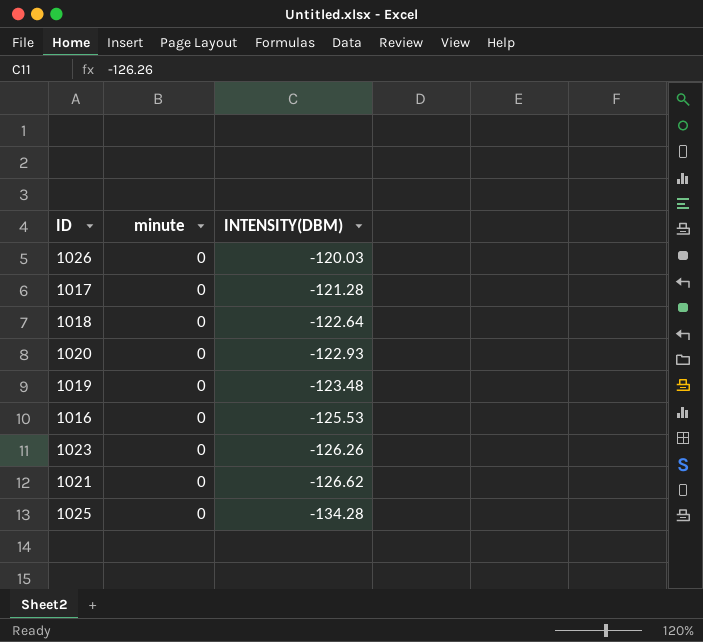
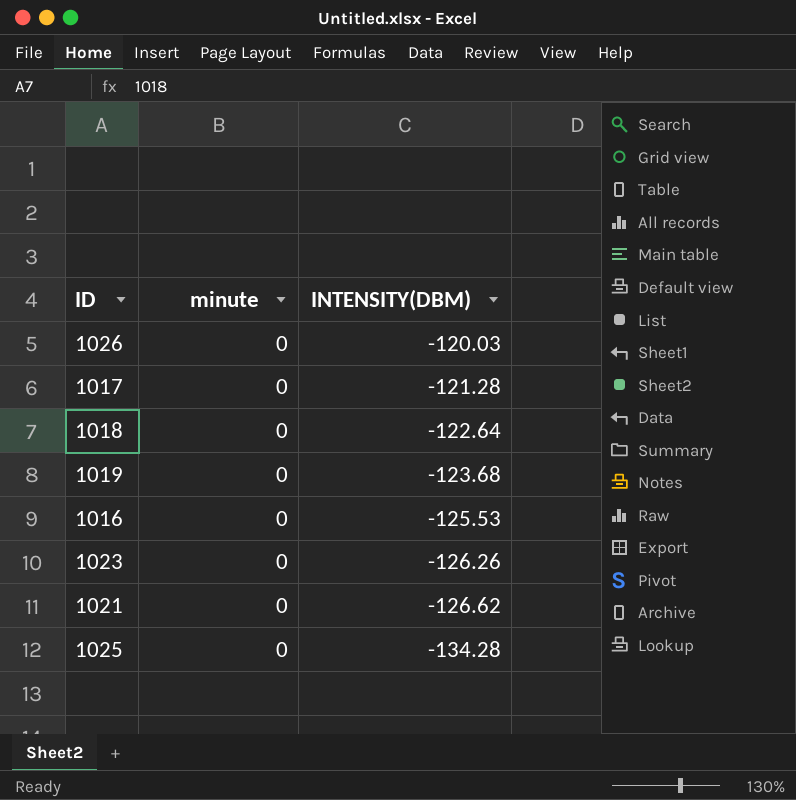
row 1020: 0 | -122.93 -> none
1019 | INTENSITY(DBM): -123.48 -> -123.68

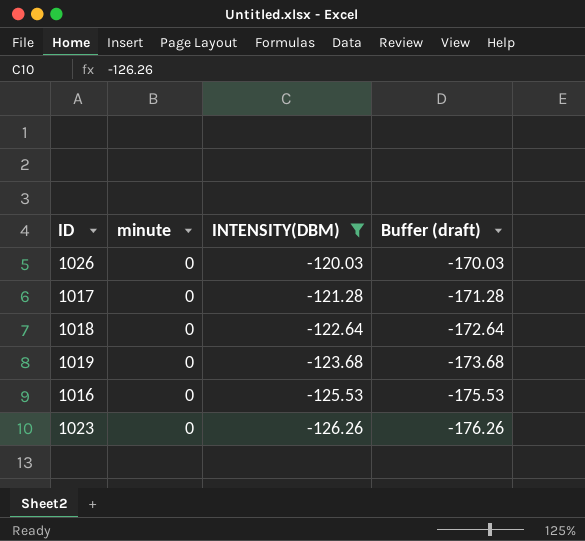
filter: none -> INTENSITY(DBM) >= -126.26
column Buffer (draft) | formula: none -> [INTENSITY(DBM)] - 50

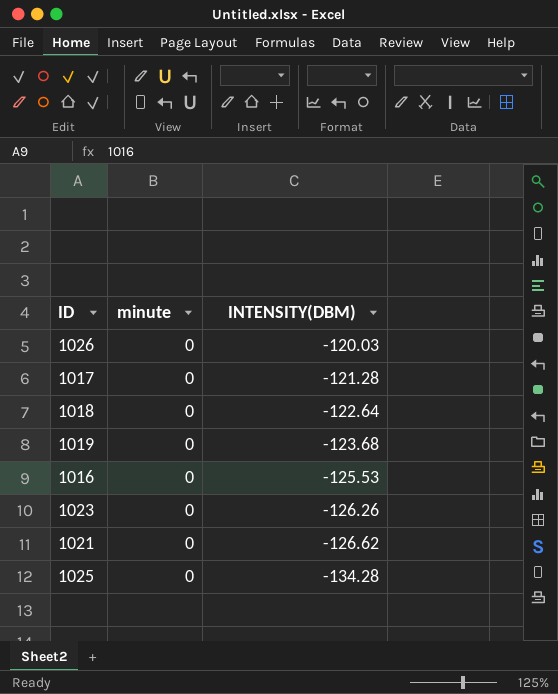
filter: INTENSITY(DBM) >= -126.26 -> none
column Buffer (draft) | formula: [INTENSITY(DBM)] - 50 -> none

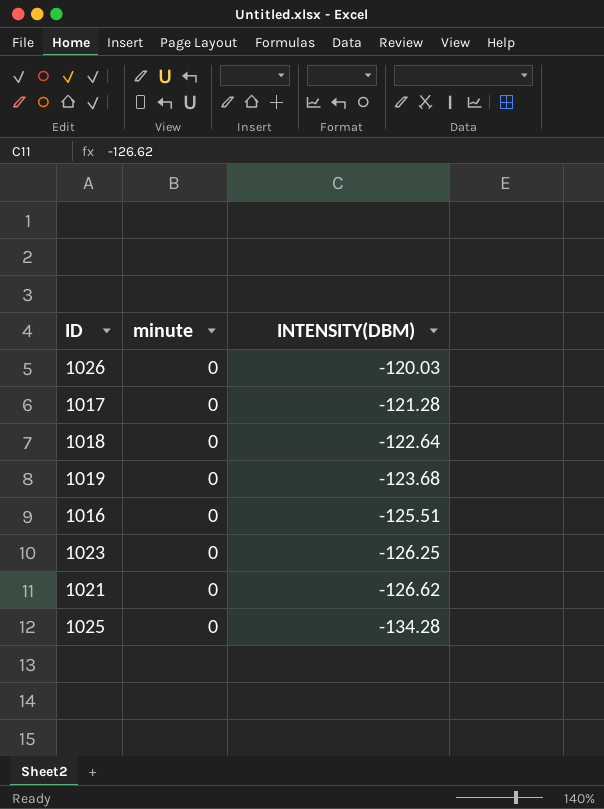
1016 | INTENSITY(DBM): -125.53 -> -125.51
1023 | INTENSITY(DBM): -126.26 -> -126.25

